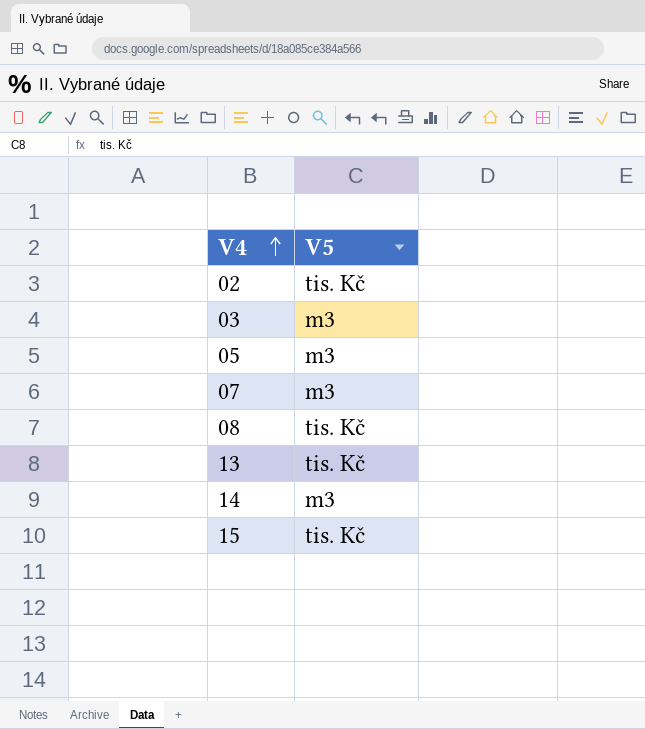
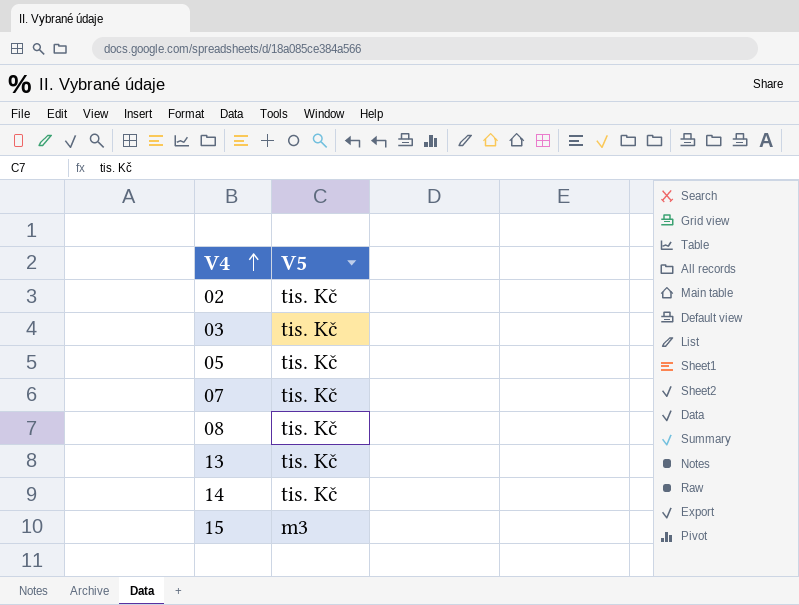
03 | V5: m3 -> tis. Kč
05 | V5: m3 -> tis. Kč
07 | V5: m3 -> tis. Kč
14 | V5: m3 -> tis. Kč
15 | V5: tis. Kč -> m3

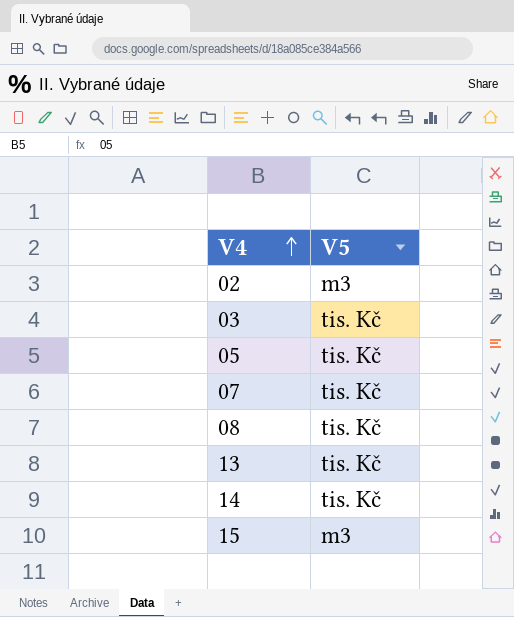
02 | V5: tis. Kč -> m3

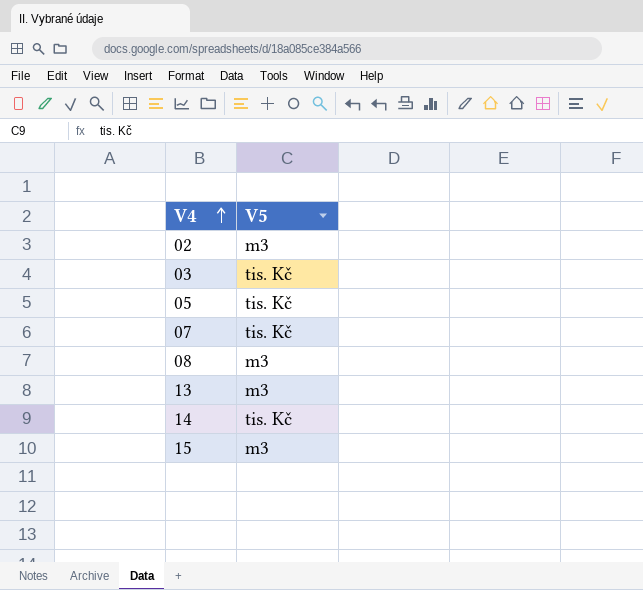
08 | V5: tis. Kč -> m3
13 | V5: tis. Kč -> m3

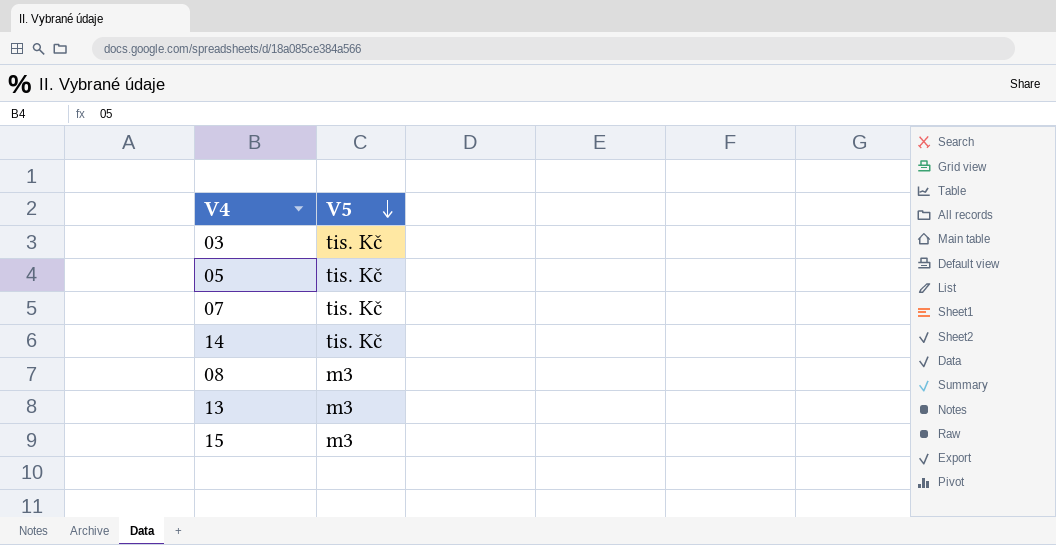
row order: V4 ascending -> V5 descending
row 02: m3 -> none

